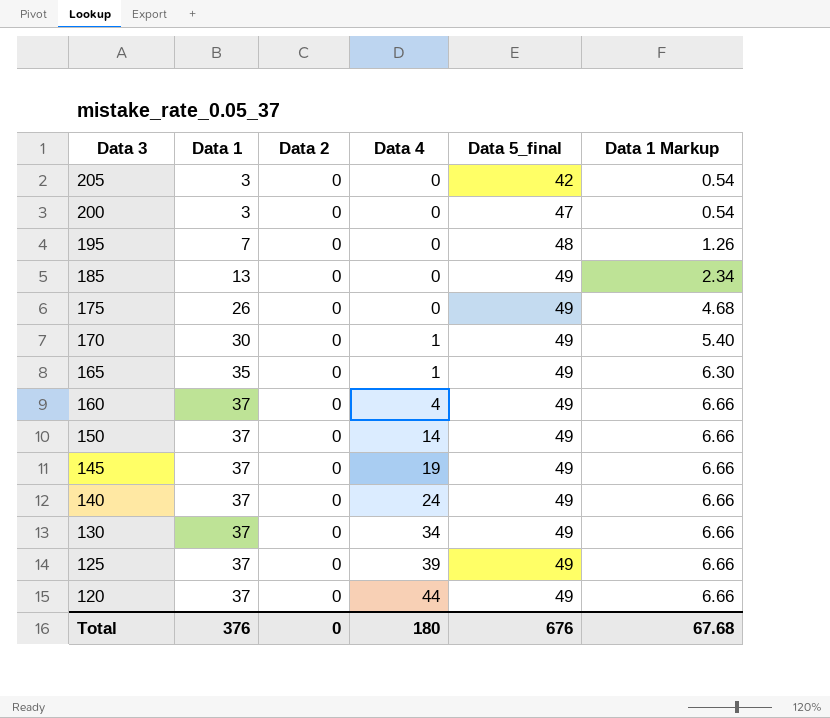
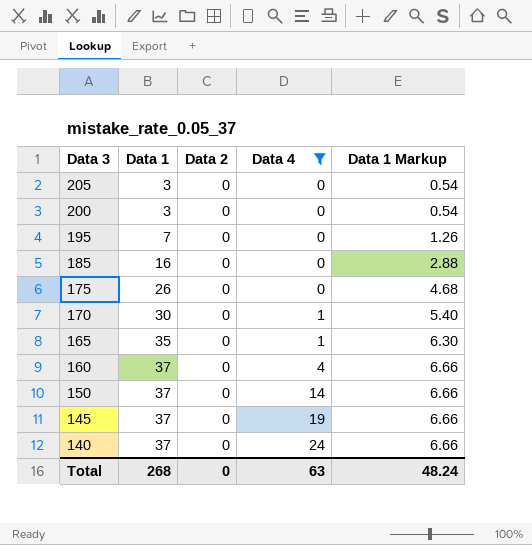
filter: none -> Data 4 <= 24
column Data 5_final | position: 5 -> none
185 | Data 1: 13 -> 16
185 | Data 1 Markup: 2.34 -> 2.88
Total | Data 1: 376 -> 268
Total | Data 4: 180 -> 63
Total | Data 1 Markup: 67.68 -> 48.24

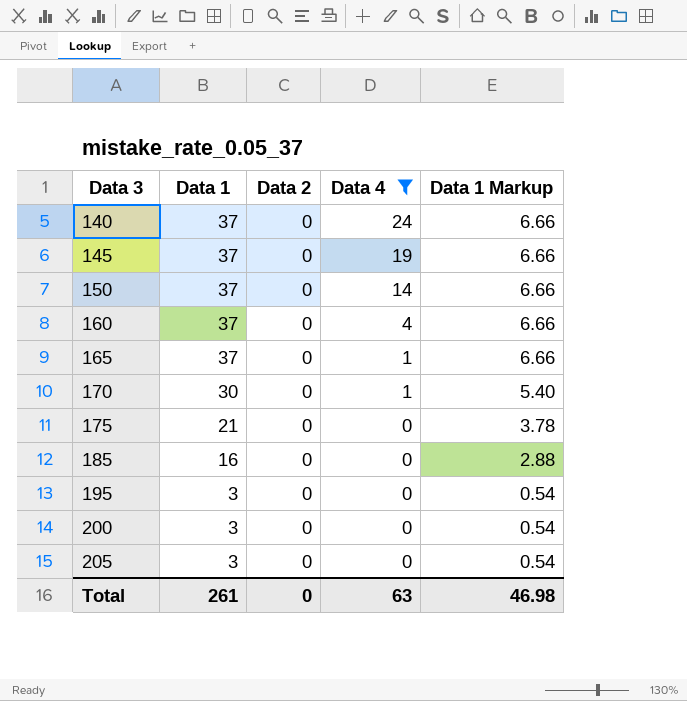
row order: Data 3 descending -> Data 3 ascending
165 | Data 1: 35 -> 37
165 | Data 1 Markup: 6.30 -> 6.66
175 | Data 1: 26 -> 21
175 | Data 1 Markup: 4.68 -> 3.78
195 | Data 1: 7 -> 3
195 | Data 1 Markup: 1.26 -> 0.54
Total | Data 1: 268 -> 261
Total | Data 1 Markup: 48.24 -> 46.98

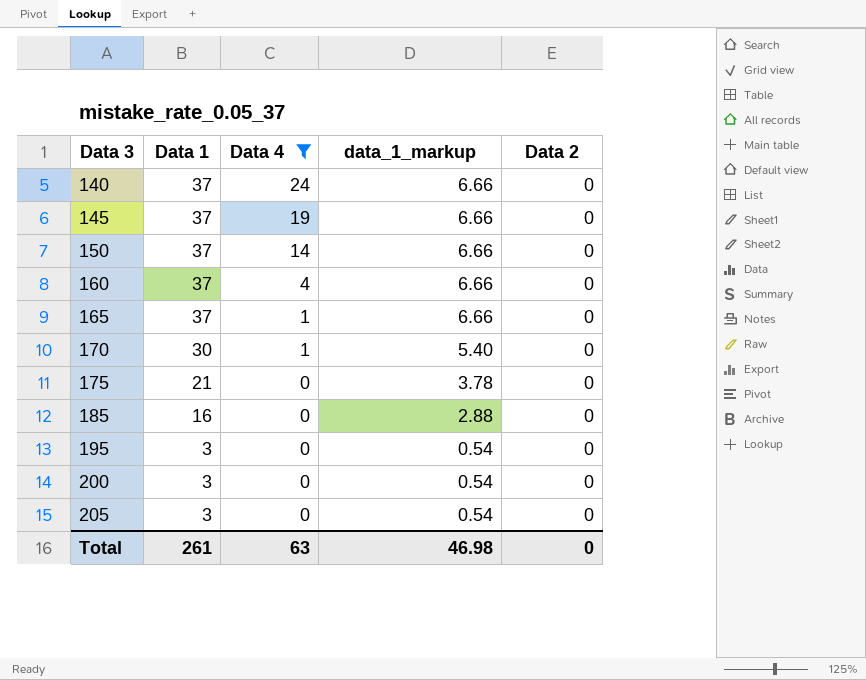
column name: Data 1 Markup -> data_1_markup
column Data 2 | position: 3 -> 5

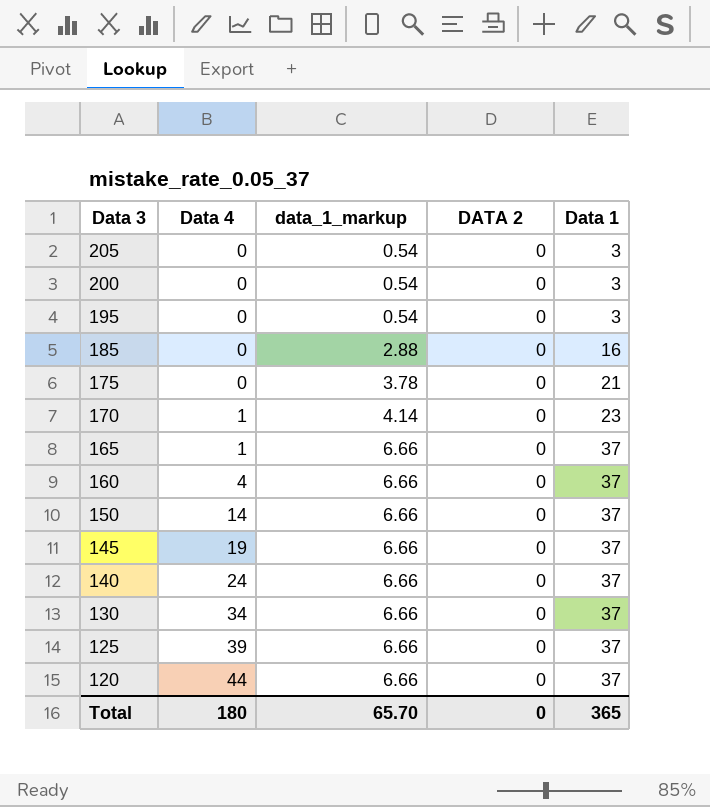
filter: Data 4 <= 24 -> none
row order: Data 3 ascending -> Data 3 descending
column name: Data 2 -> DATA 2
column Data 1 | position: 2 -> 5
170 | data_1_markup: 5.40 -> 4.14
170 | Data 1: 30 -> 23
Total | Data 4: 63 -> 180
Total | data_1_markup: 46.98 -> 65.70
Total | Data 1: 261 -> 365

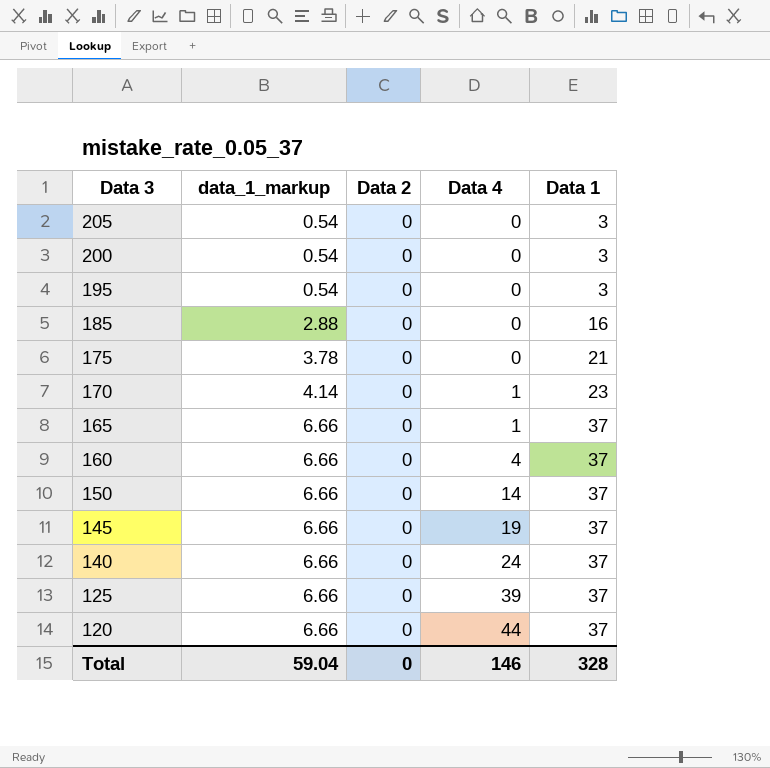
column name: DATA 2 -> Data 2
column Data 4 | position: 2 -> 4
row 130: 34 | 6.66 | 0 | 37 -> none
Total | data_1_markup: 65.70 -> 59.04
Total | Data 4: 180 -> 146
Total | Data 1: 365 -> 328

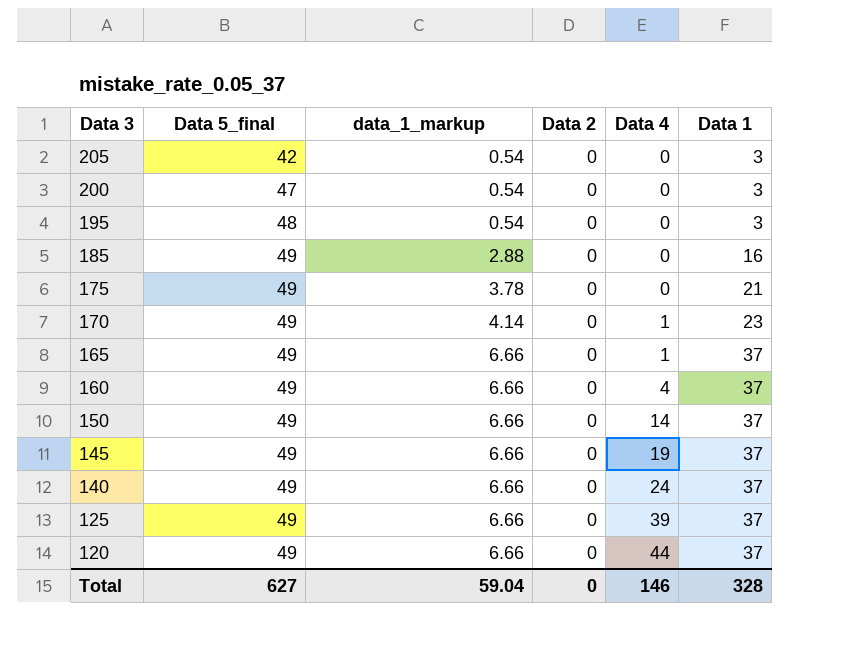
column Data 5_final | position: none -> 2

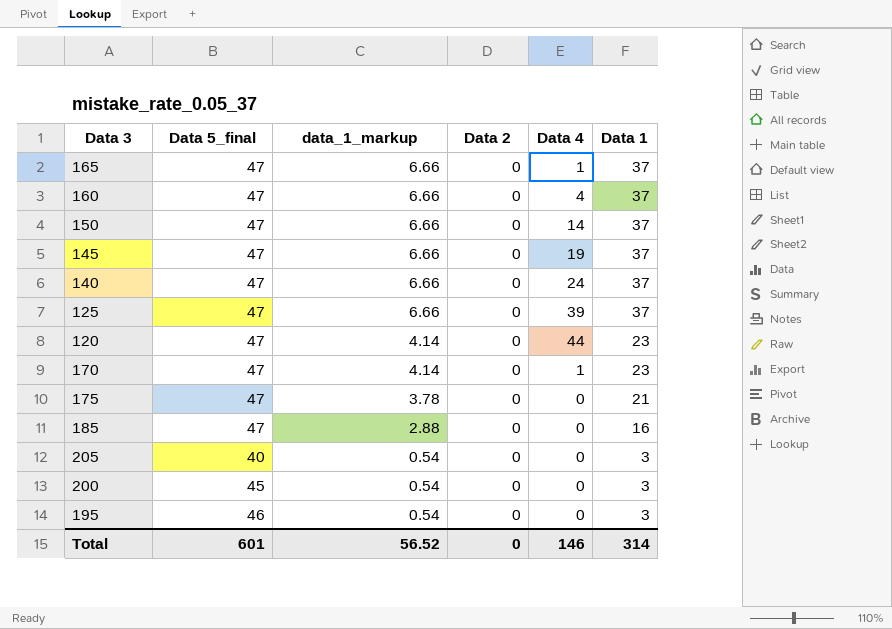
row order: Data 3 descending -> data_1_markup descending
165 | Data 5_final: 49 -> 47
160 | Data 5_final: 49 -> 47
150 | Data 5_final: 49 -> 47
145 | Data 5_final: 49 -> 47
140 | Data 5_final: 49 -> 47
125 | Data 5_final: 49 -> 47
120 | Data 5_final: 49 -> 47
120 | data_1_markup: 6.66 -> 4.14
120 | Data 1: 37 -> 23
170 | Data 5_final: 49 -> 47
175 | Data 5_final: 49 -> 47
185 | Data 5_final: 49 -> 47
205 | Data 5_final: 42 -> 40
200 | Data 5_final: 47 -> 45
195 | Data 5_final: 48 -> 46
Total | Data 5_final: 627 -> 601
Total | data_1_markup: 59.04 -> 56.52
Total | Data 1: 328 -> 314

